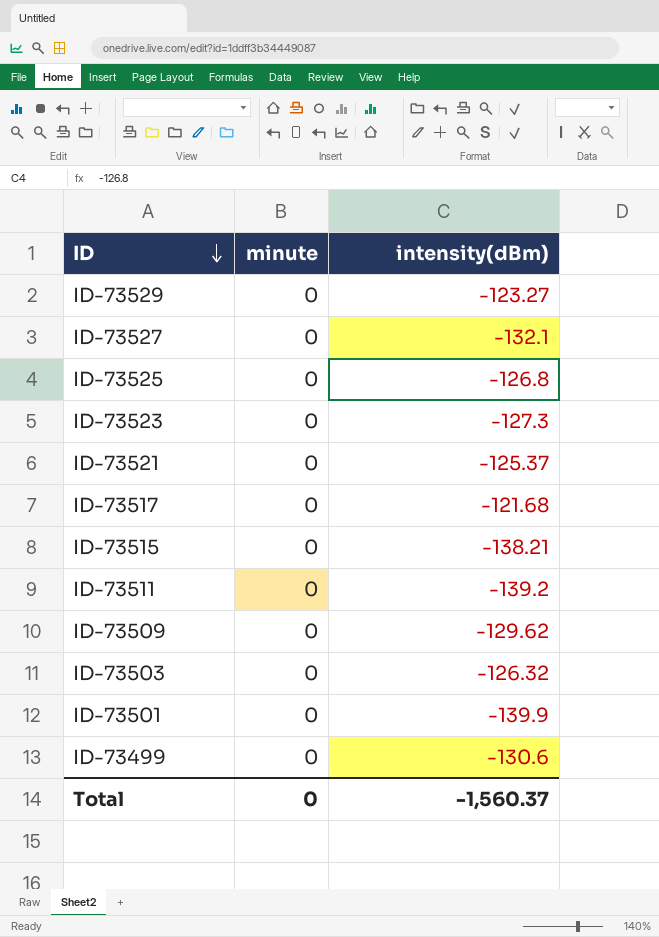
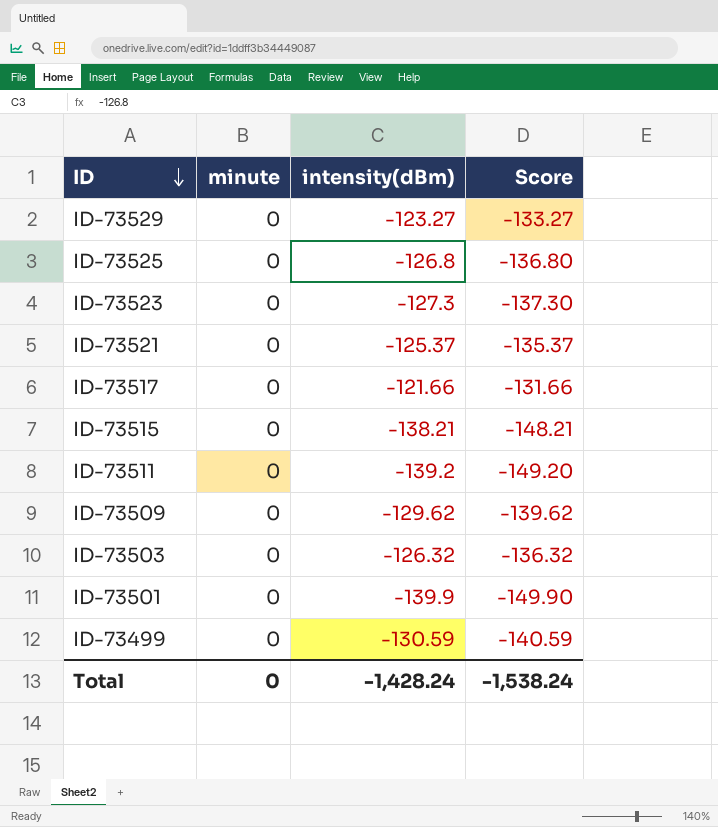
column Score | formula: none -> [intensity(dBm)] - 10
row ID-73527: 0 | -132.1 -> none
ID-73517 | intensity(dBm): -121.68 -> -121.66
ID-73499 | intensity(dBm): -130.6 -> -130.59
Total | intensity(dBm): -1,560.37 -> -1,428.24

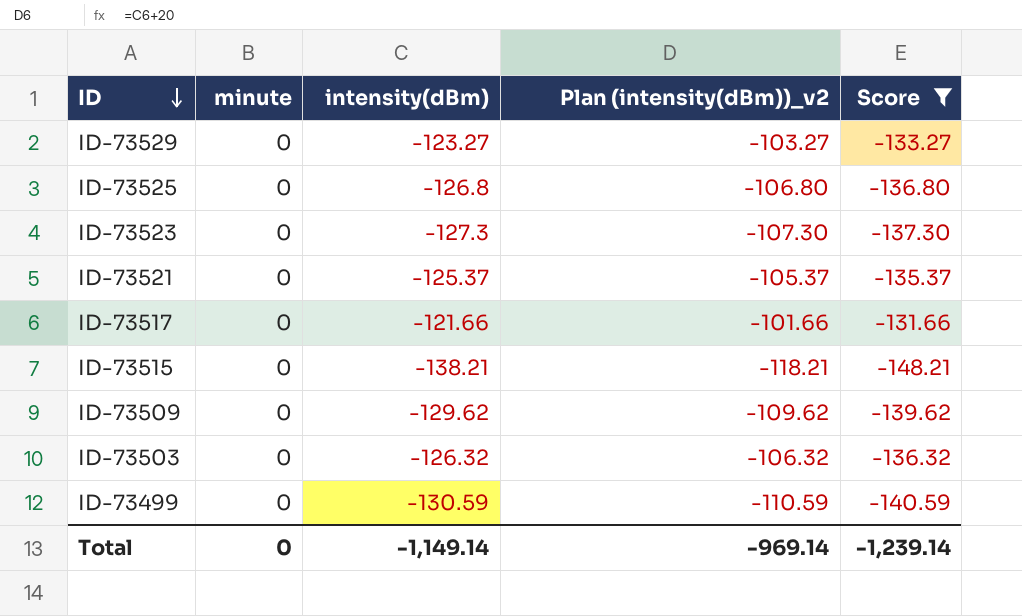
filter: none -> Score >= -148.21
column Plan (intensity(dBm))_v2 | formula: none -> [intensity(dBm)] + 20
Total | intensity(dBm): -1,428.24 -> -1,149.14
Total | Score: -1,538.24 -> -1,239.14

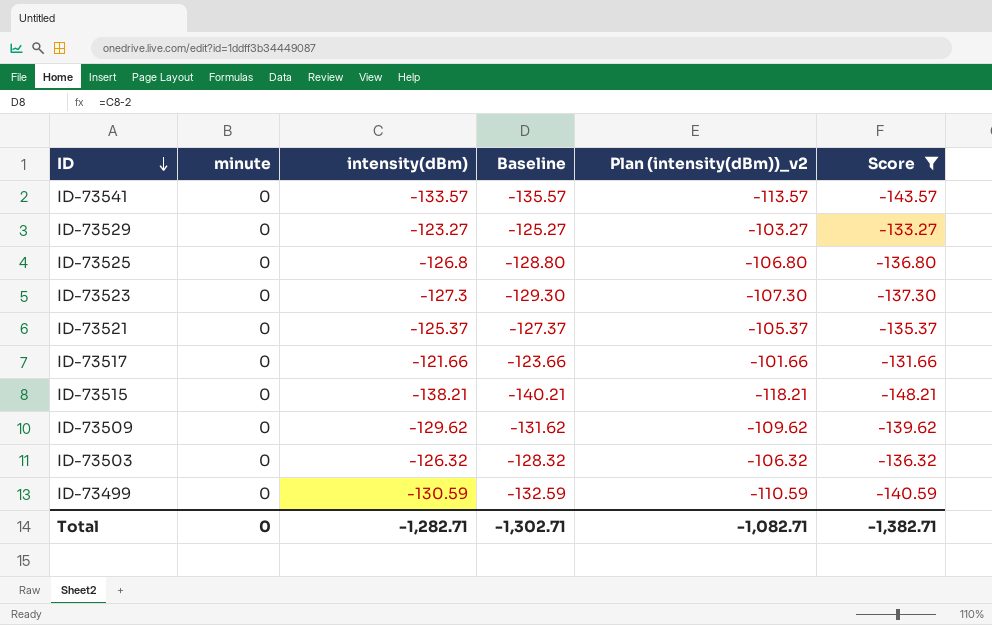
column Baseline | formula: none -> [intensity(dBm)] - 2
row ID-73541: none -> 0 | -133.57 | -135.57 | -113.57 | -143.57
Total | intensity(dBm): -1,149.14 -> -1,282.71
Total | Plan (intensity(dBm))_v2: -969.14 -> -1,082.71
Total | Score: -1,239.14 -> -1,382.71

